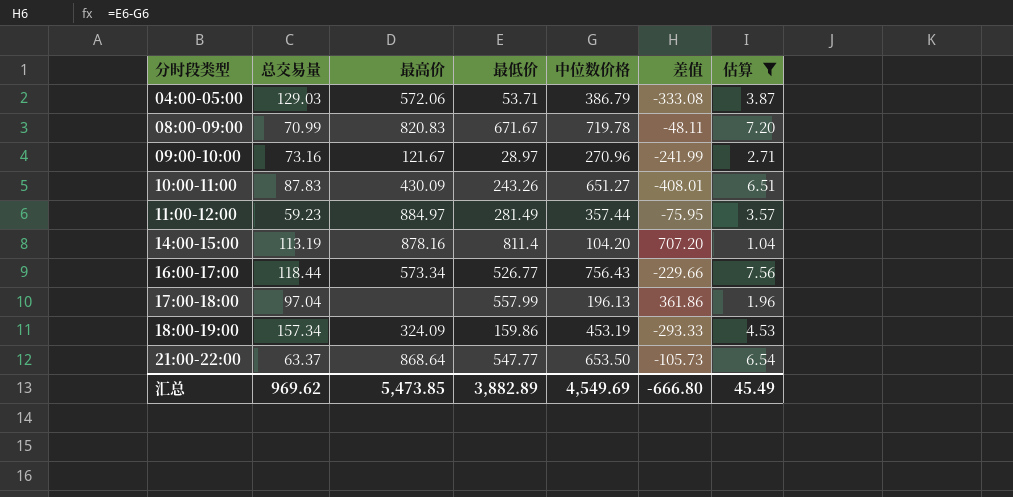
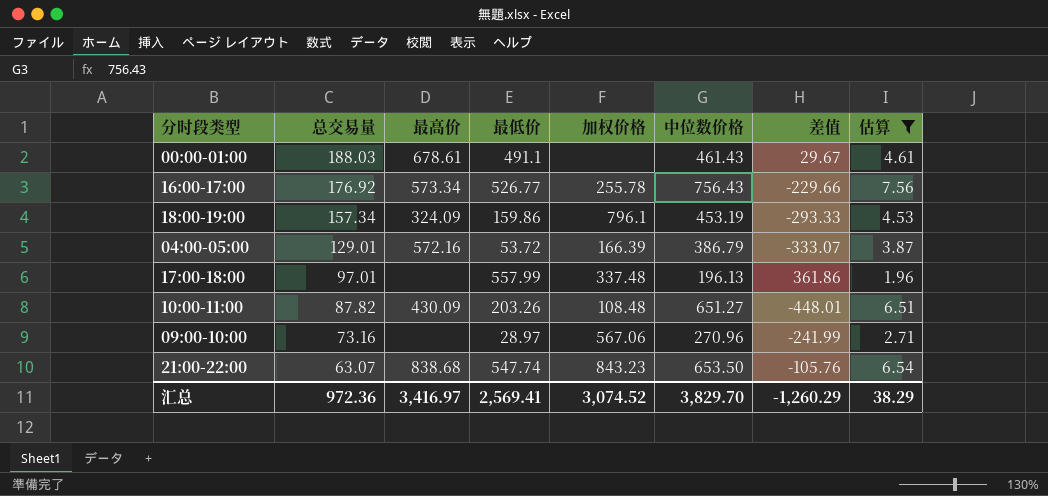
row order: 分时段类型 ascending -> 总交易量 descending
column 加权价格 | position: none -> 5
row 08:00-09:00: 70.99 | 820.83 | 671.67 | 719.78 | -48.11 | 7.20 -> none
row 11:00-12:00: 59.23 | 884.97 | 281.49 | 357.44 | -75.95 | 3.57 -> none
row 14:00-15:00: 113.19 | 878.16 | 811.4 | 104.20 | 707.20 | 1.04 -> none
row 00:00-01:00: none -> 188.03 | 678.61 | 491.1 | none | 461.43 | 29.67 | 4.61
16:00-17:00 | 总交易量: 118.44 -> 176.92
04:00-05:00 | 总交易量: 129.03 -> 129.01
04:00-05:00 | 最高价: 572.06 -> 572.16
04:00-05:00 | 最低价: 53.71 -> 53.72
04:00-05:00 | 差值: -333.08 -> -333.07
17:00-18:00 | 总交易量: 97.04 -> 97.01
10:00-11:00 | 总交易量: 87.83 -> 87.82
10:00-11:00 | 最低价: 243.26 -> 203.26
10:00-11:00 | 差值: -408.01 -> -448.01
09:00-10:00 | 最高价: 121.67 -> none
21:00-22:00 | 总交易量: 63.37 -> 63.07
21:00-22:00 | 最高价: 868.64 -> 838.68
21:00-22:00 | 最低价: 547.77 -> 547.74
21:00-22:00 | 差值: -105.73 -> -105.76
汇总 | 总交易量: 969.62 -> 972.36
汇总 | 最高价: 5,473.85 -> 3,416.97
汇总 | 最低价: 3,882.89 -> 2,569.41
汇总 | 中位数价格: 4,549.69 -> 3,829.70
汇总 | 差值: -666.80 -> -1,260.29
汇总 | 估算: 45.49 -> 38.29

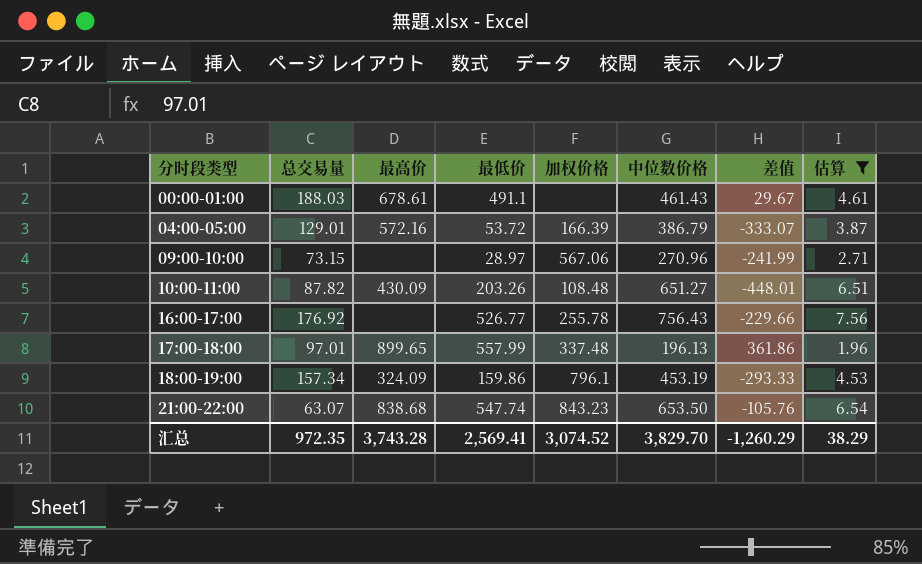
row order: 总交易量 descending -> 分时段类型 ascending
09:00-10:00 | 总交易量: 73.16 -> 73.15
16:00-17:00 | 最高价: 573.34 -> none
17:00-18:00 | 最高价: none -> 899.65
汇总 | 总交易量: 972.36 -> 972.35
汇总 | 最高价: 3,416.97 -> 3,743.28

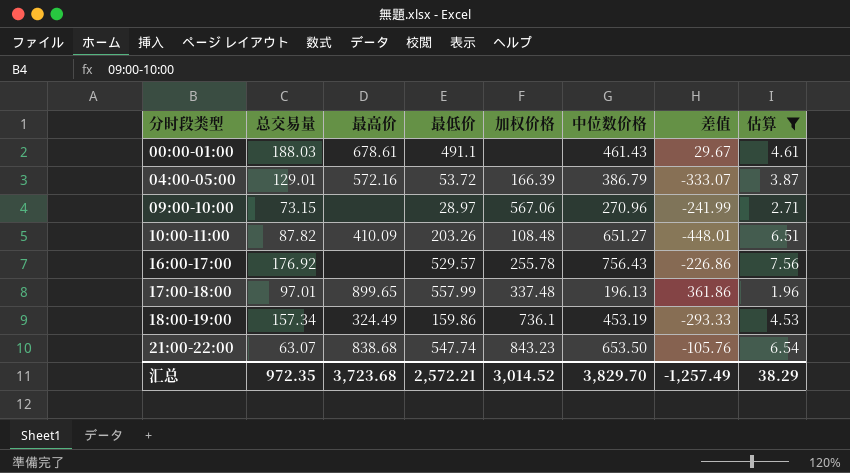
10:00-11:00 | 最高价: 430.09 -> 410.09
16:00-17:00 | 最低价: 526.77 -> 529.57
16:00-17:00 | 差值: -229.66 -> -226.86
18:00-19:00 | 最高价: 324.09 -> 324.49
18:00-19:00 | 加权价格: 796.1 -> 736.1
汇总 | 最高价: 3,743.28 -> 3,723.68
汇总 | 最低价: 2,569.41 -> 2,572.21
汇总 | 加权价格: 3,074.52 -> 3,014.52
汇总 | 差值: -1,260.29 -> -1,257.49

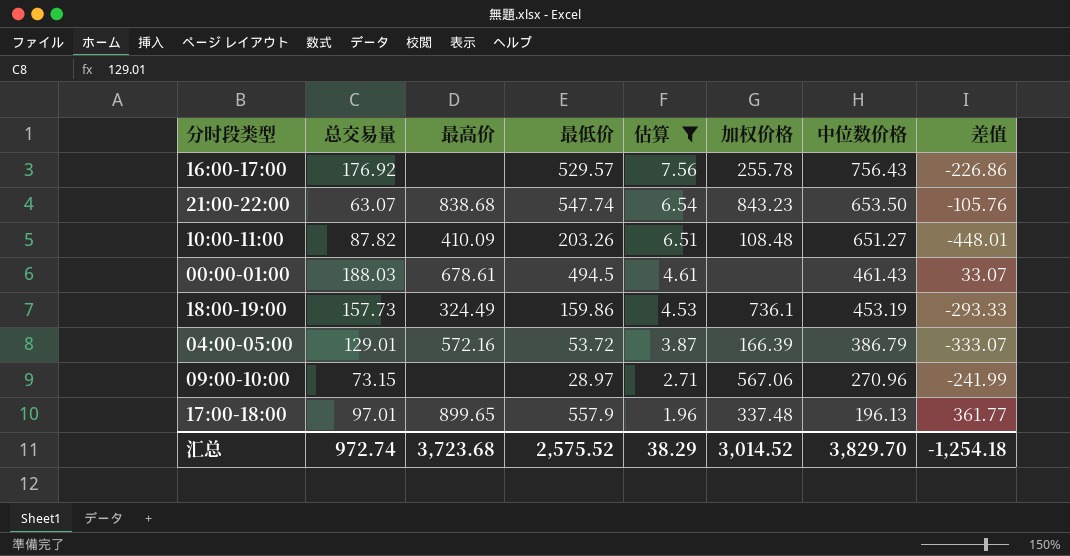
row order: 分时段类型 ascending -> 估算 descending
column 估算 | position: 8 -> 5
00:00-01:00 | 最低价: 491.1 -> 494.5
00:00-01:00 | 差值: 29.67 -> 33.07
18:00-19:00 | 总交易量: 157.34 -> 157.73
17:00-18:00 | 最低价: 557.99 -> 557.9
17:00-18:00 | 差值: 361.86 -> 361.77
汇总 | 总交易量: 972.35 -> 972.74
汇总 | 最低价: 2,572.21 -> 2,575.52
汇总 | 差值: -1,257.49 -> -1,254.18

